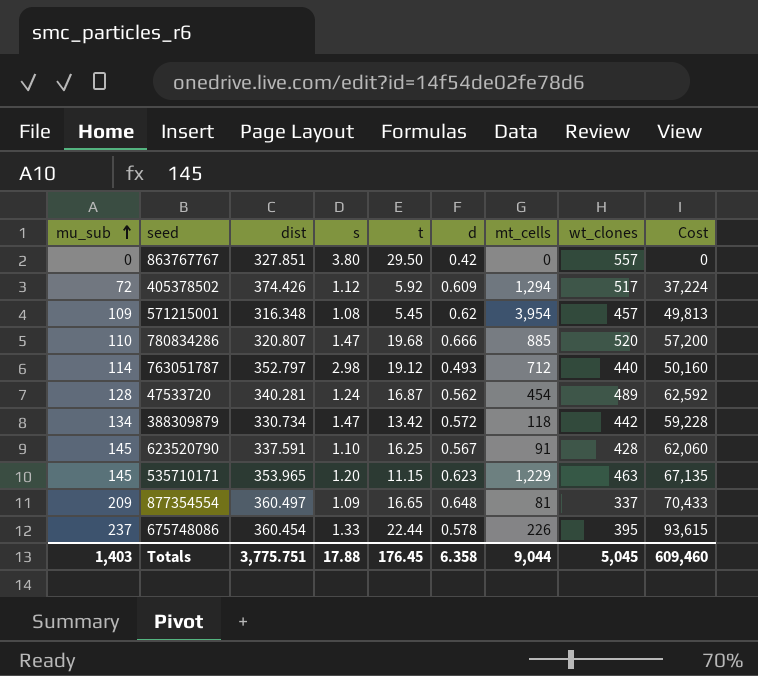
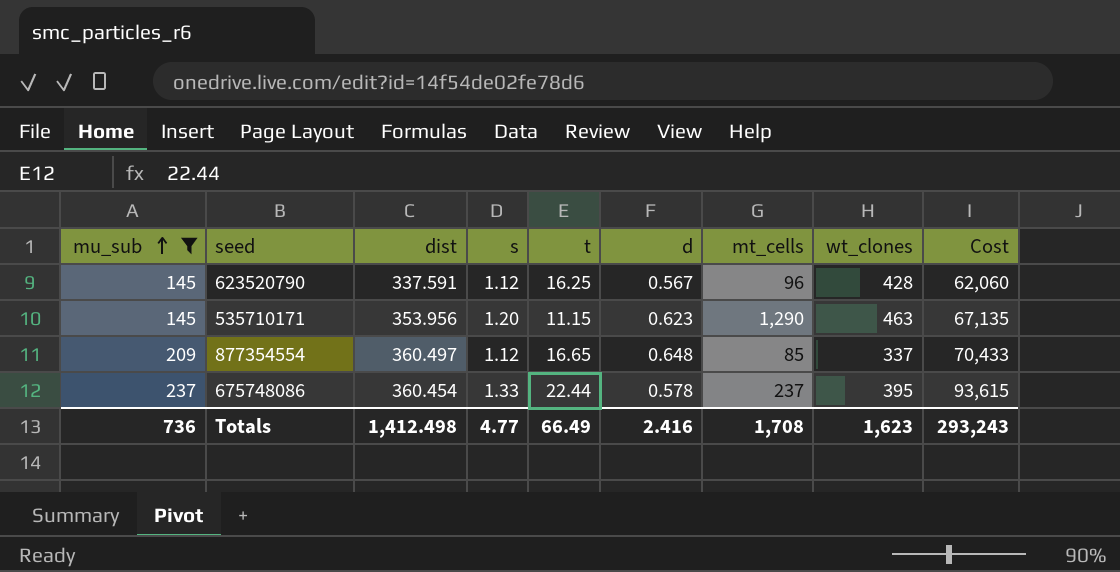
filter: none -> mu_sub >= 145
623520790 | s: 1.10 -> 1.12
623520790 | mt_cells: 91 -> 96
535710171 | dist: 353.965 -> 353.956
535710171 | mt_cells: 1,229 -> 1,290
877354554 | s: 1.09 -> 1.12
877354554 | mt_cells: 81 -> 85
675748086 | mt_cells: 226 -> 237
Totals | mu_sub: 1,403 -> 736
Totals | dist: 3,775.751 -> 1,412.498
Totals | s: 17.88 -> 4.77
Totals | t: 176.45 -> 66.49
Totals | d: 6.358 -> 2.416
Totals | mt_cells: 9,044 -> 1,708
Totals | wt_clones: 5,045 -> 1,623
Totals | Cost: 609,460 -> 293,243

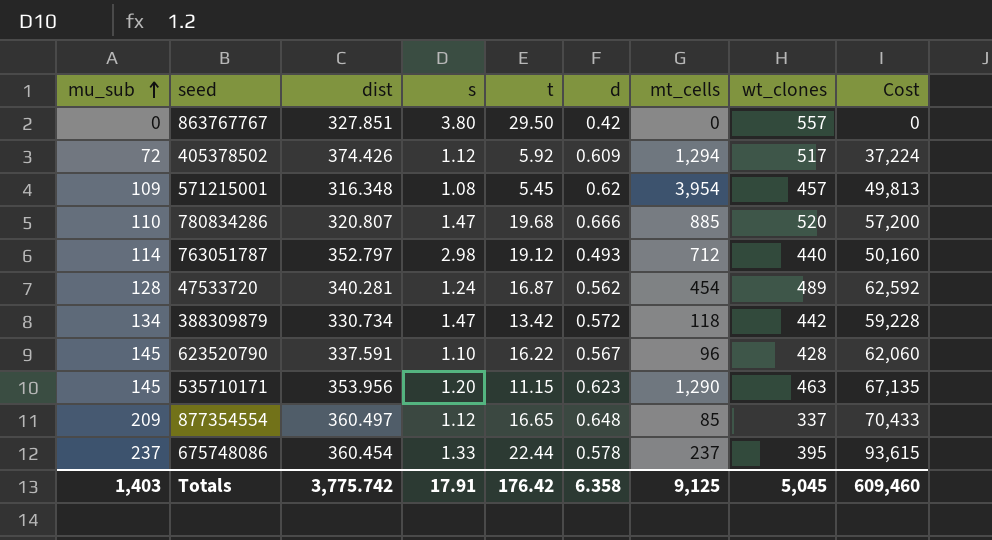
filter: mu_sub >= 145 -> none
623520790 | s: 1.12 -> 1.10
623520790 | t: 16.25 -> 16.22
Totals | mu_sub: 736 -> 1,403
Totals | dist: 1,412.498 -> 3,775.742
Totals | s: 4.77 -> 17.91
Totals | t: 66.49 -> 176.42
Totals | d: 2.416 -> 6.358
Totals | mt_cells: 1,708 -> 9,125
Totals | wt_clones: 1,623 -> 5,045
Totals | Cost: 293,243 -> 609,460

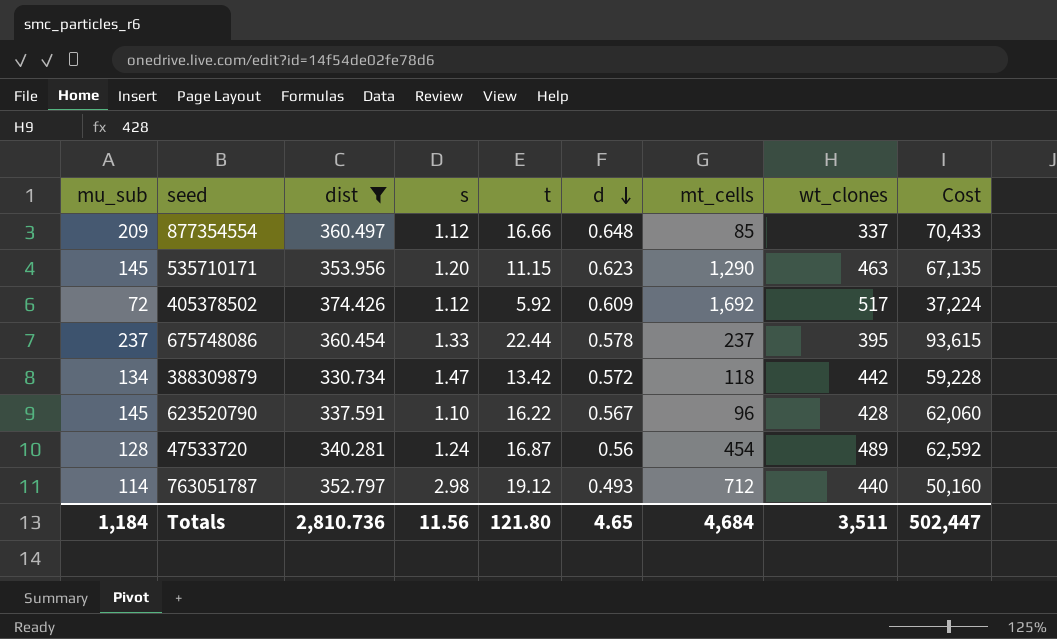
filter: none -> dist >= 330.734
row order: mu_sub ascending -> d descending
877354554 | t: 16.65 -> 16.66
405378502 | mt_cells: 1,294 -> 1,692
47533720 | d: 0.562 -> 0.56
Totals | mu_sub: 1,403 -> 1,184
Totals | dist: 3,775.742 -> 2,810.736
Totals | s: 17.91 -> 11.56
Totals | t: 176.42 -> 121.80
Totals | d: 6.358 -> 4.65
Totals | mt_cells: 9,125 -> 4,684
Totals | wt_clones: 5,045 -> 3,511
Totals | Cost: 609,460 -> 502,447

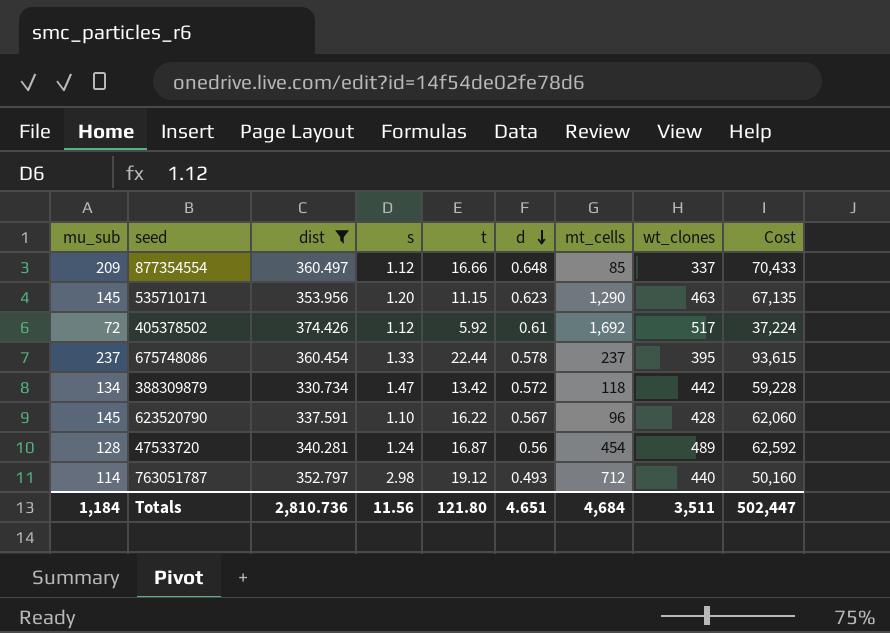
405378502 | d: 0.609 -> 0.61
Totals | d: 4.65 -> 4.651

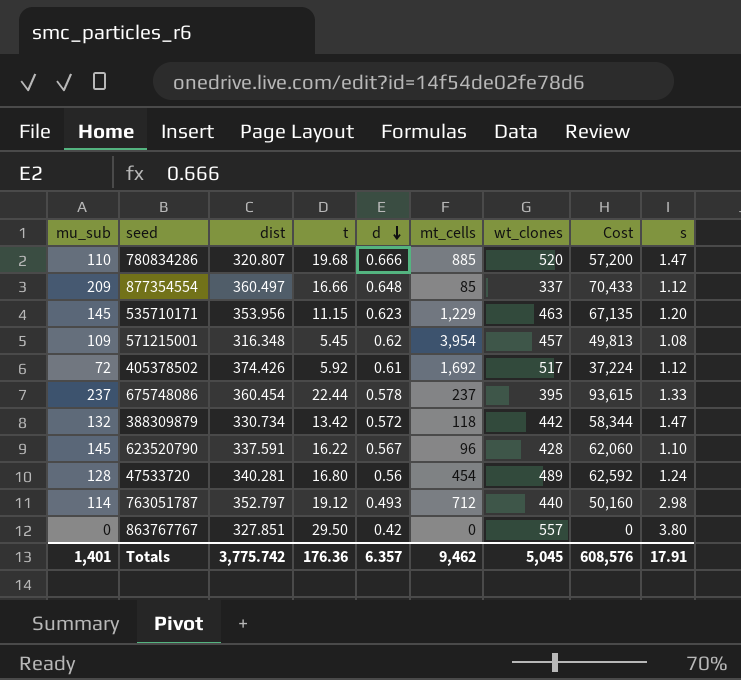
filter: dist >= 330.734 -> none
column s | position: 4 -> 9
535710171 | mt_cells: 1,290 -> 1,229
388309879 | mu_sub: 134 -> 132
388309879 | Cost: 59,228 -> 58,344
47533720 | t: 16.87 -> 16.80
Totals | mu_sub: 1,184 -> 1,401
Totals | dist: 2,810.736 -> 3,775.742
Totals | t: 121.80 -> 176.36
Totals | d: 4.651 -> 6.357
Totals | mt_cells: 4,684 -> 9,462
Totals | wt_clones: 3,511 -> 5,045
Totals | Cost: 502,447 -> 608,576
Totals | s: 11.56 -> 17.91

